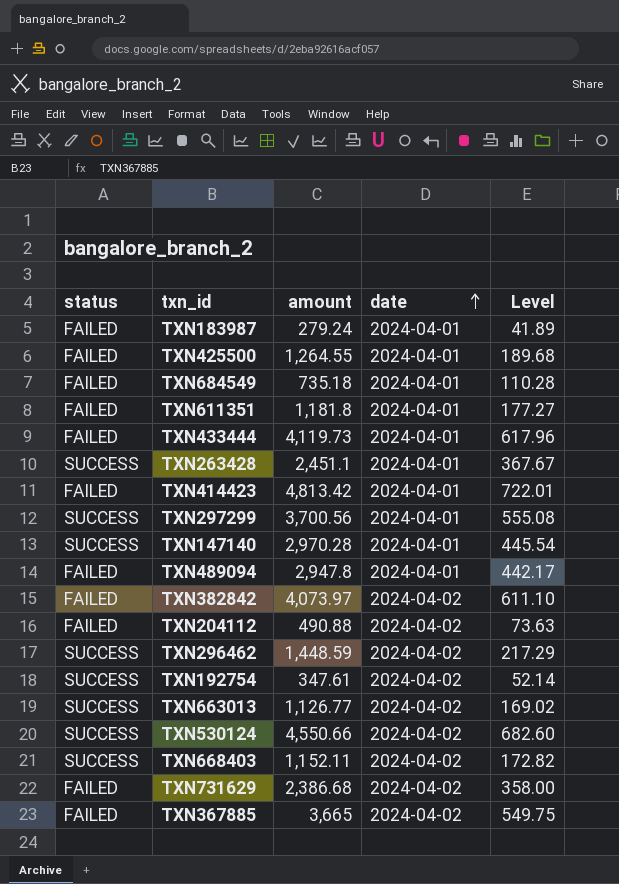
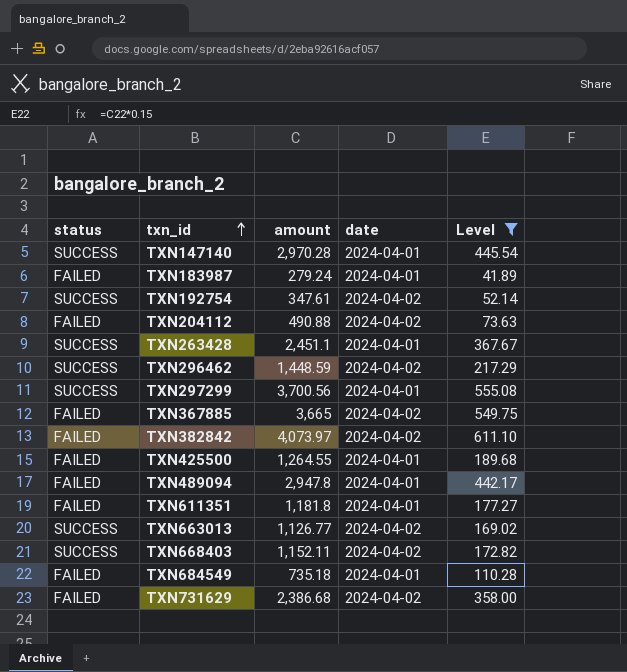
filter: none -> Level <= 611.10
row order: date ascending -> txn_id ascending

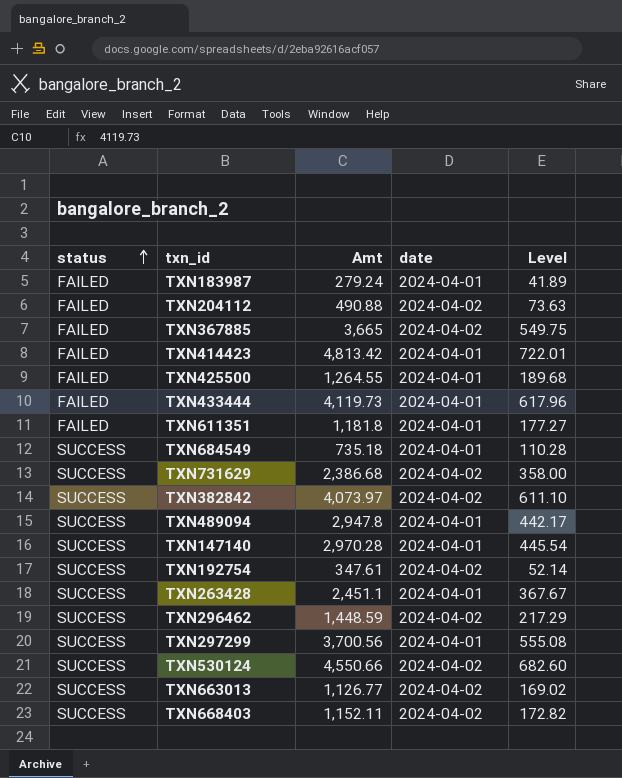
filter: Level <= 611.10 -> none
row order: txn_id ascending -> status ascending
column name: amount -> Amt
TXN684549 | status: FAILED -> SUCCESS
TXN731629 | status: FAILED -> SUCCESS
TXN382842 | status: FAILED -> SUCCESS
TXN489094 | status: FAILED -> SUCCESS

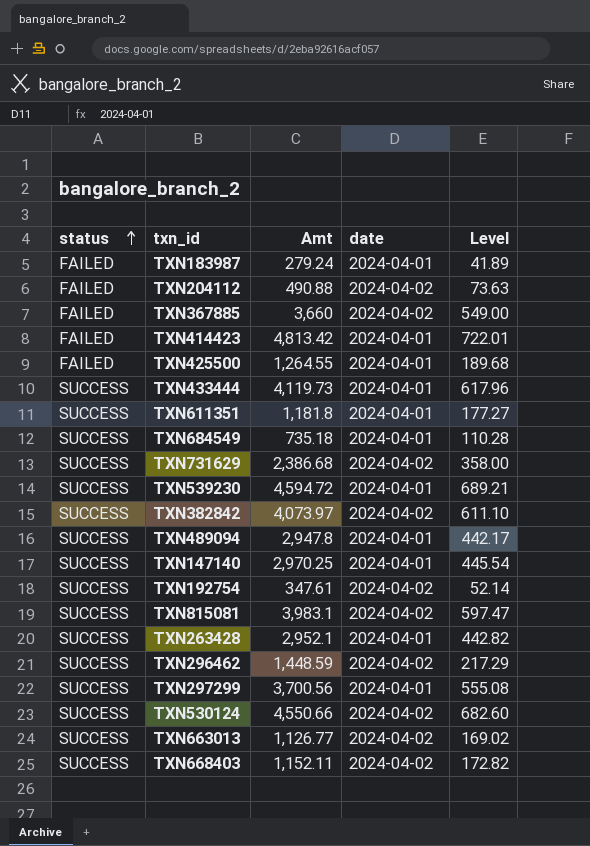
TXN367885 | Amt: 3,665 -> 3,660
TXN367885 | Level: 549.75 -> 549.00
TXN433444 | status: FAILED -> SUCCESS
TXN611351 | status: FAILED -> SUCCESS
row TXN539230: none -> SUCCESS | 4,594.72 | 2024-04-01 | 689.21
TXN147140 | Amt: 2,970.28 -> 2,970.25
row TXN815081: none -> SUCCESS | 3,983.1 | 2024-04-02 | 597.47
TXN263428 | Amt: 2,451.1 -> 2,952.1
TXN263428 | Level: 367.67 -> 442.82

